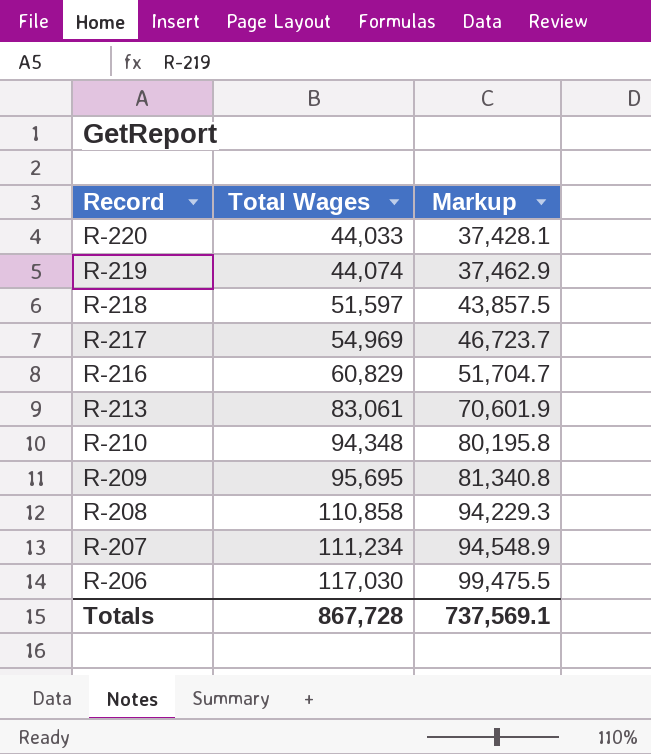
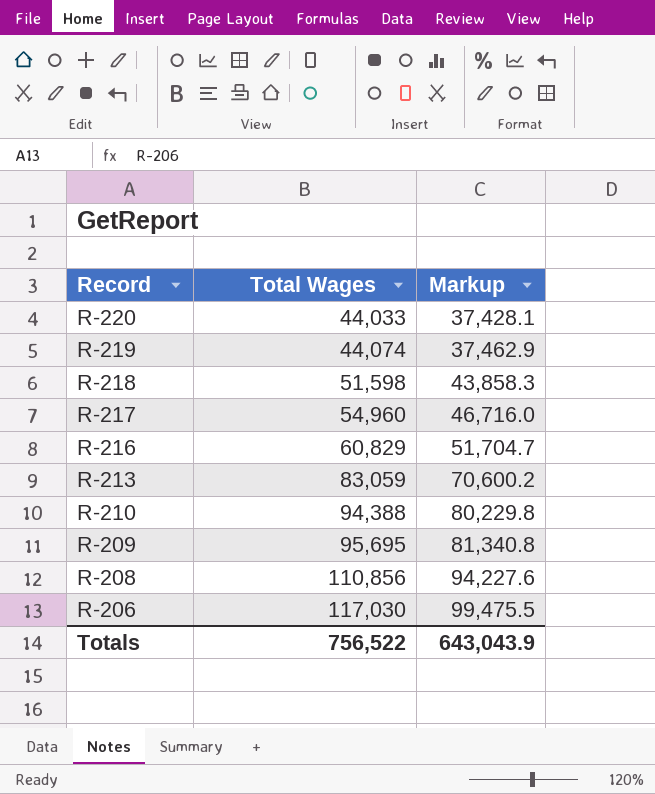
row R-207: 111,234 | 94,548.9 -> none
R-218 | Total Wages: 51,597 -> 51,598
R-218 | Markup: 43,857.5 -> 43,858.3
R-217 | Total Wages: 54,969 -> 54,960
R-217 | Markup: 46,723.7 -> 46,716.0
R-213 | Total Wages: 83,061 -> 83,059
R-213 | Markup: 70,601.9 -> 70,600.2
R-210 | Total Wages: 94,348 -> 94,388
R-210 | Markup: 80,195.8 -> 80,229.8
R-208 | Total Wages: 110,858 -> 110,856
R-208 | Markup: 94,229.3 -> 94,227.6
Totals | Total Wages: 867,728 -> 756,522
Totals | Markup: 737,569.1 -> 643,043.9

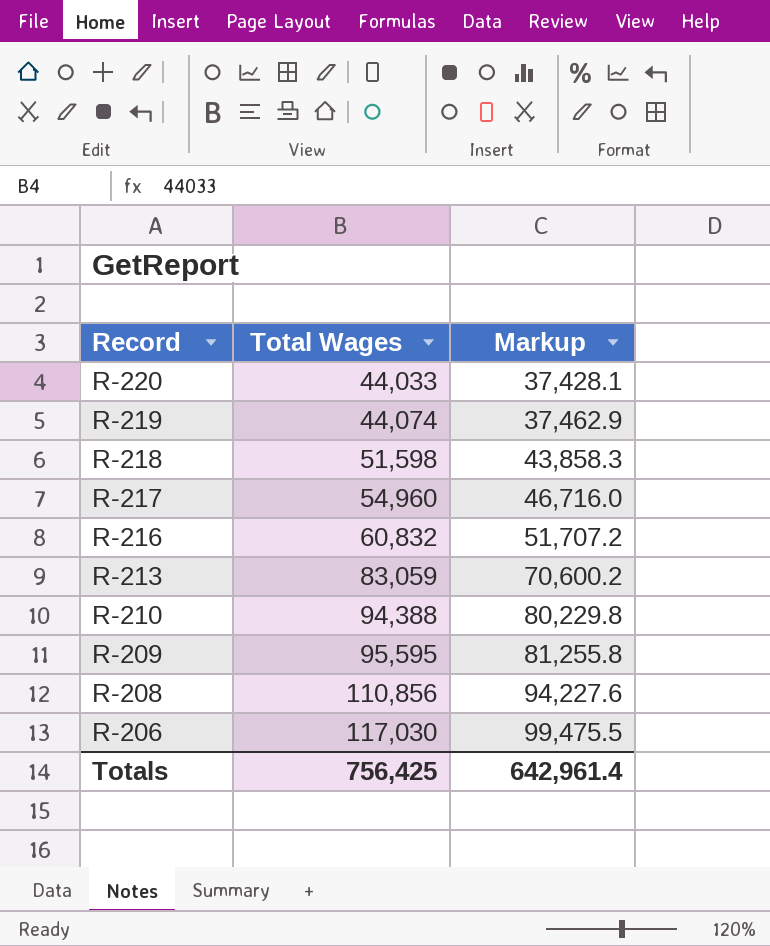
R-216 | Total Wages: 60,829 -> 60,832
R-216 | Markup: 51,704.7 -> 51,707.2
R-209 | Total Wages: 95,695 -> 95,595
R-209 | Markup: 81,340.8 -> 81,255.8
Totals | Total Wages: 756,522 -> 756,425
Totals | Markup: 643,043.9 -> 642,961.4

